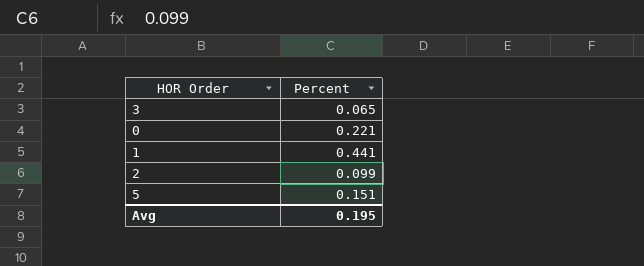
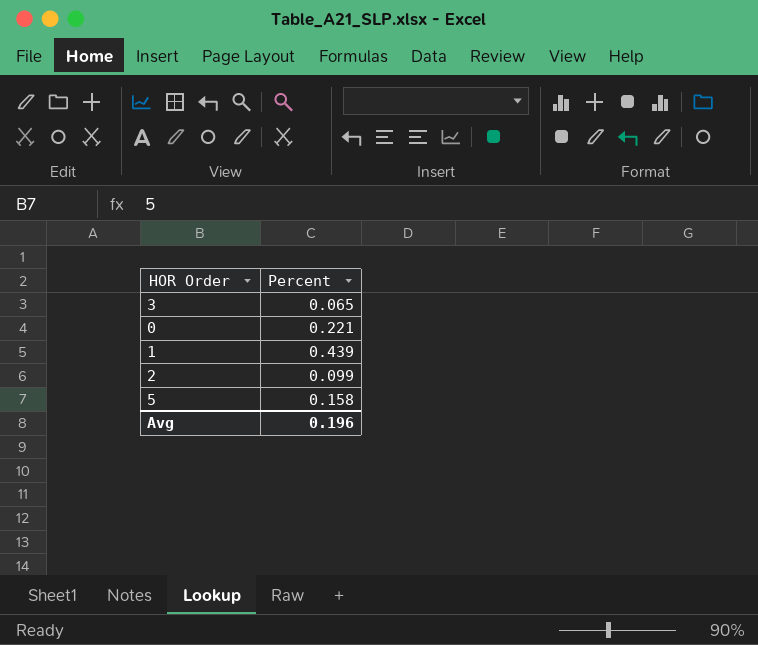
1 | Percent: 0.441 -> 0.439
5 | Percent: 0.151 -> 0.158
Avg | Percent: 0.195 -> 0.196

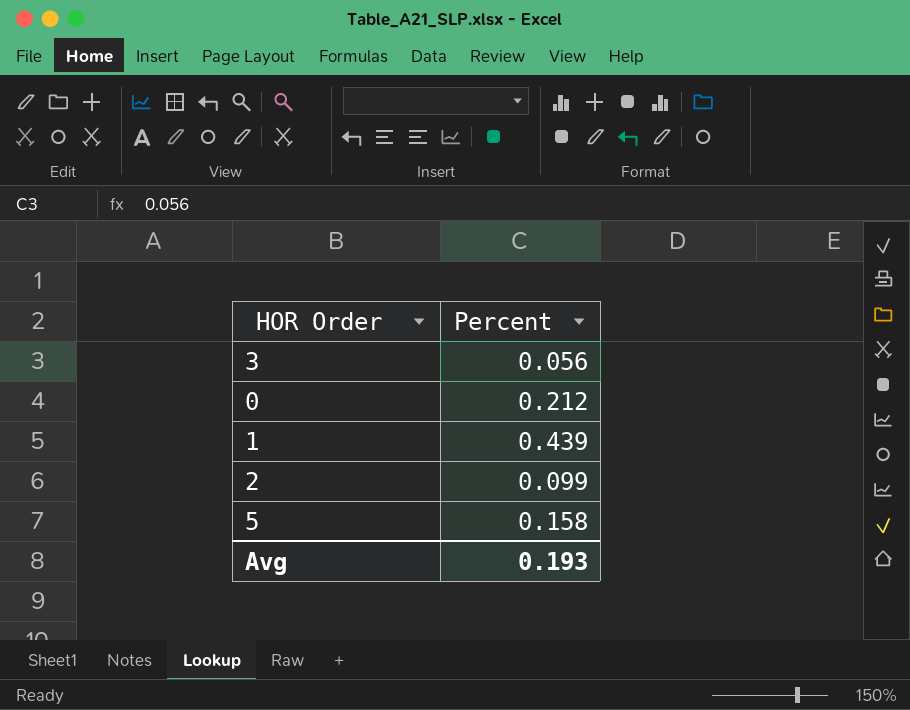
3 | Percent: 0.065 -> 0.056
0 | Percent: 0.221 -> 0.212
Avg | Percent: 0.196 -> 0.193

